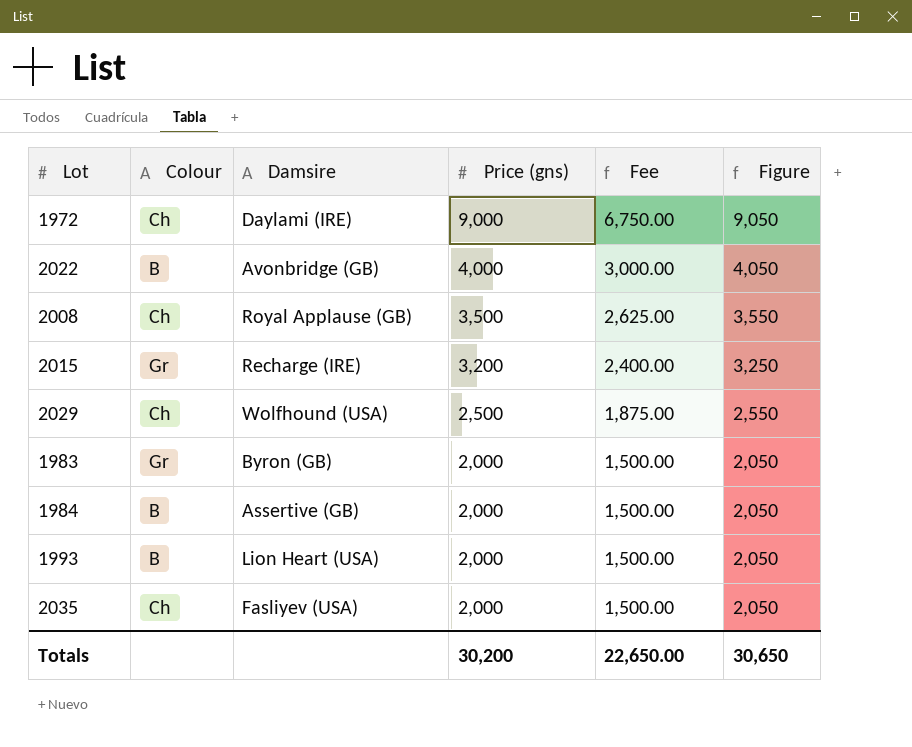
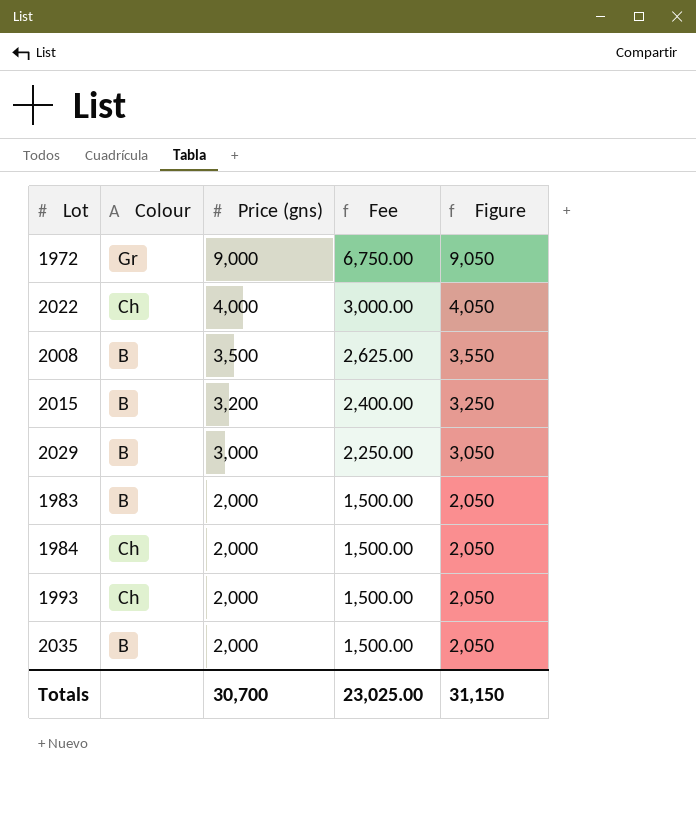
column Damsire | position: 3 -> none
1972 | Colour: Ch -> Gr
2022 | Colour: B -> Ch
2008 | Colour: Ch -> B
2015 | Colour: Gr -> B
2029 | Colour: Ch -> B
2029 | Price (gns): 2,500 -> 3,000
2029 | Fee: 1,875.00 -> 2,250.00
2029 | Figure: 2,550 -> 3,050
1983 | Colour: Gr -> B
1984 | Colour: B -> Ch
1993 | Colour: B -> Ch
2035 | Colour: Ch -> B
Totals | Price (gns): 30,200 -> 30,700
Totals | Fee: 22,650.00 -> 23,025.00
Totals | Figure: 30,650 -> 31,150

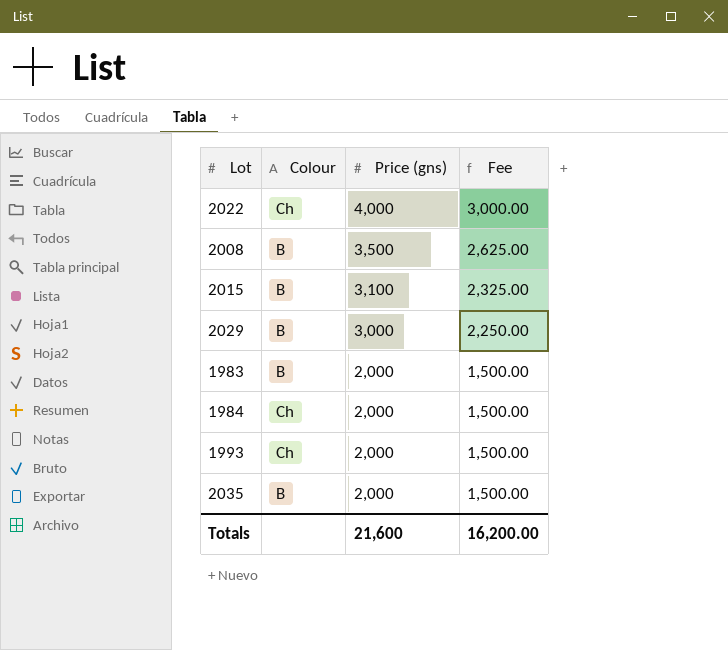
column Figure | formula: [Price (gns)] + 50 -> none
row 1972: Gr | 9,000 | 6,750.00 | 9,050 -> none
2015 | Price (gns): 3,200 -> 3,100
2015 | Fee: 2,400.00 -> 2,325.00
Totals | Price (gns): 30,700 -> 21,600
Totals | Fee: 23,025.00 -> 16,200.00

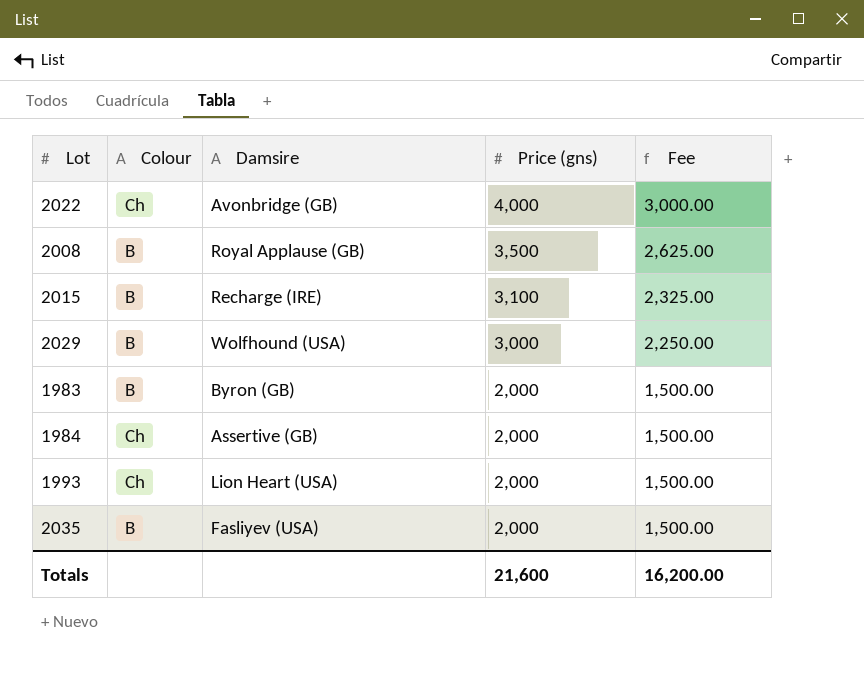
column Damsire | position: none -> 3

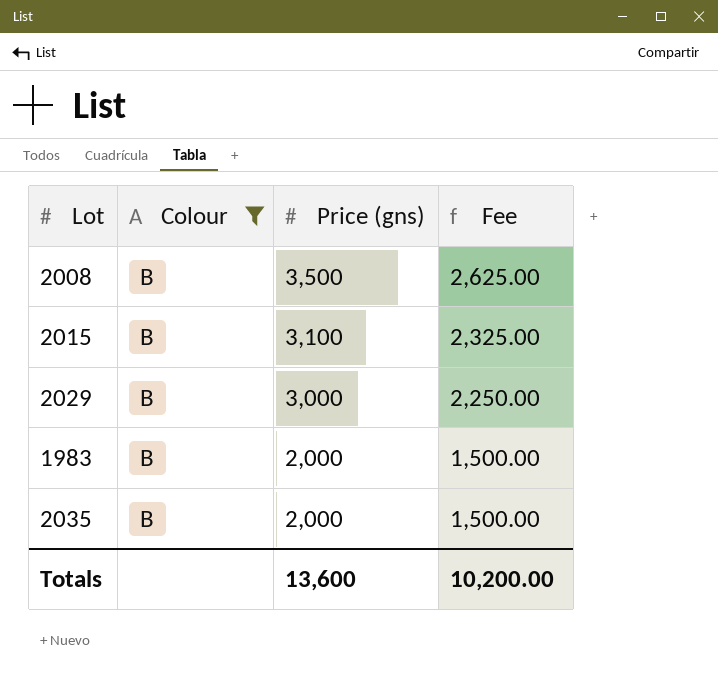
filter: none -> Colour = B
column Damsire | position: 3 -> none
Totals | Price (gns): 21,600 -> 13,600
Totals | Fee: 16,200.00 -> 10,200.00

